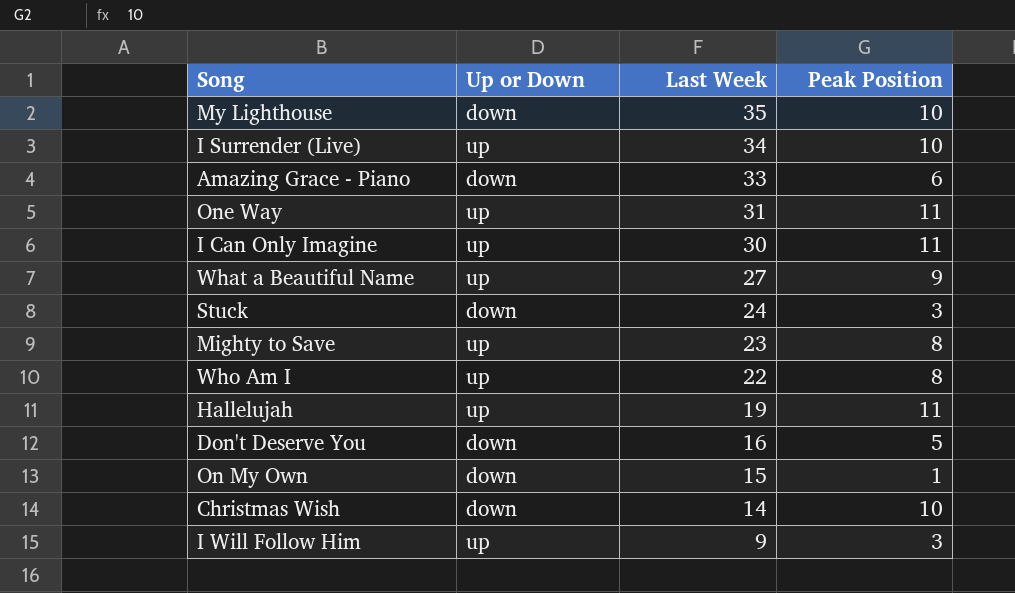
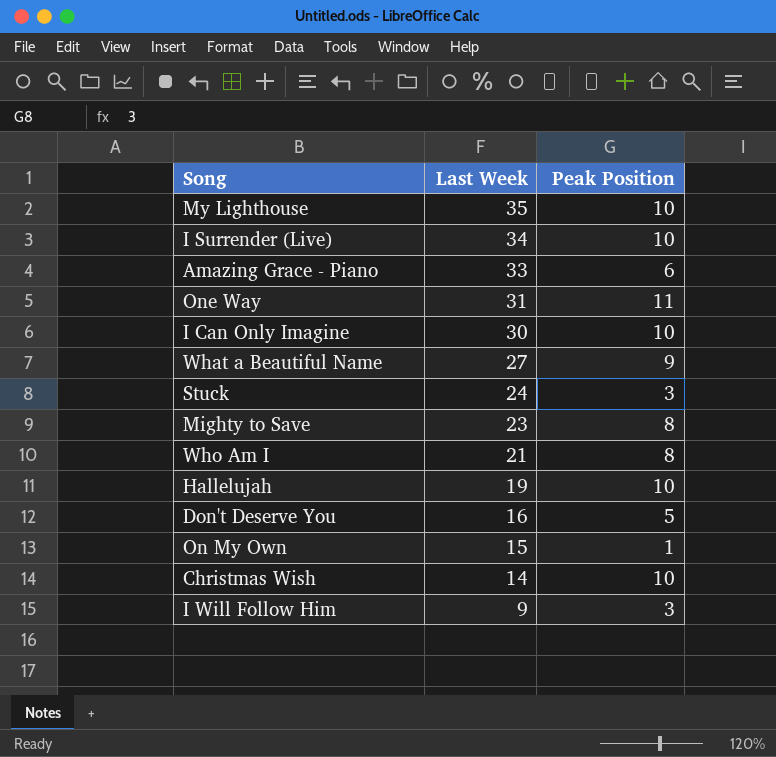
column Up or Down | position: 2 -> none
I Can Only Imagine | Peak Position: 11 -> 10
Who Am I | Last Week: 22 -> 21
Hallelujah | Peak Position: 11 -> 10

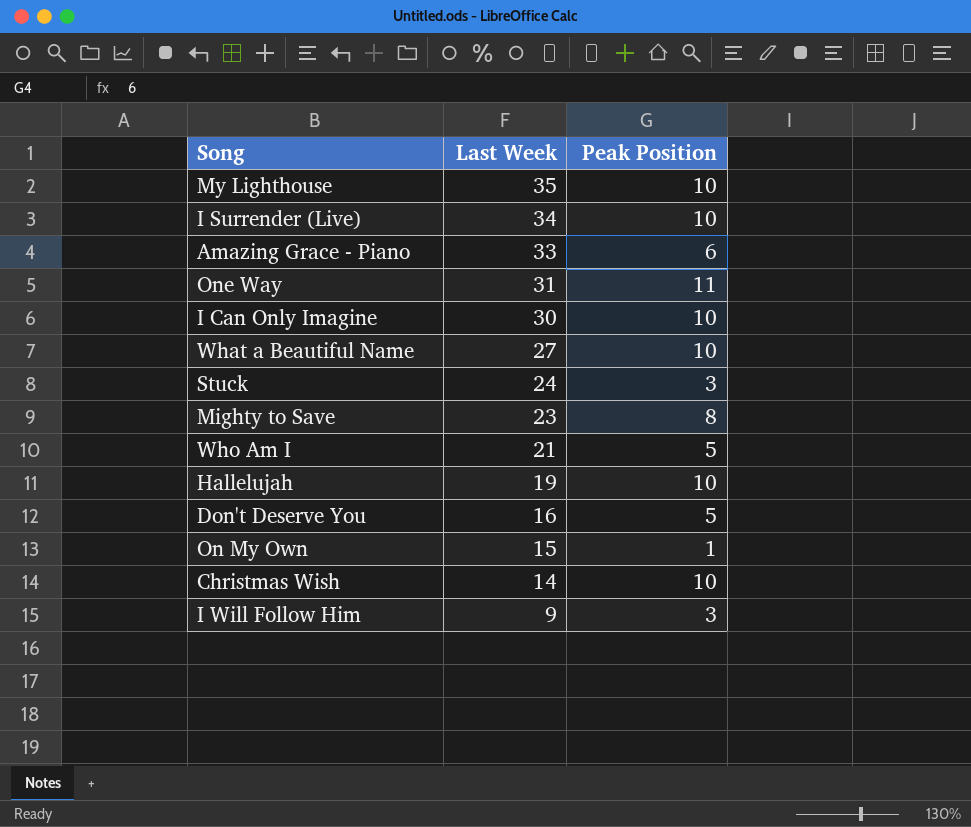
What a Beautiful Name | Peak Position: 9 -> 10
Who Am I | Peak Position: 8 -> 5

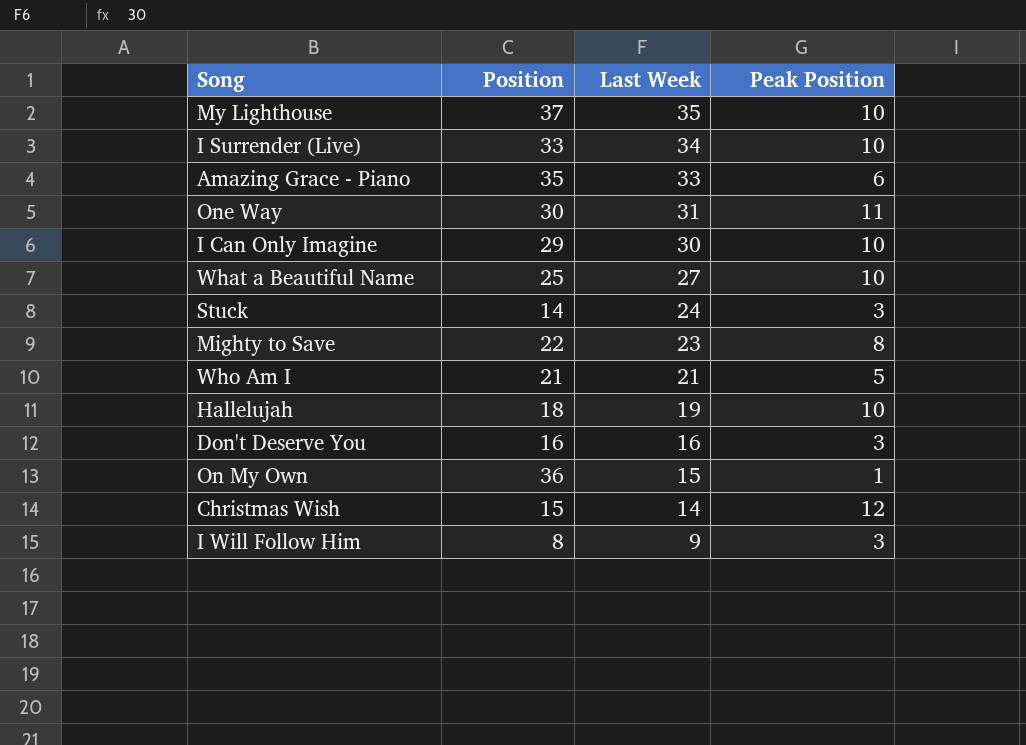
column Position | position: none -> 2
Don't Deserve You | Peak Position: 5 -> 3
Christmas Wish | Peak Position: 10 -> 12

